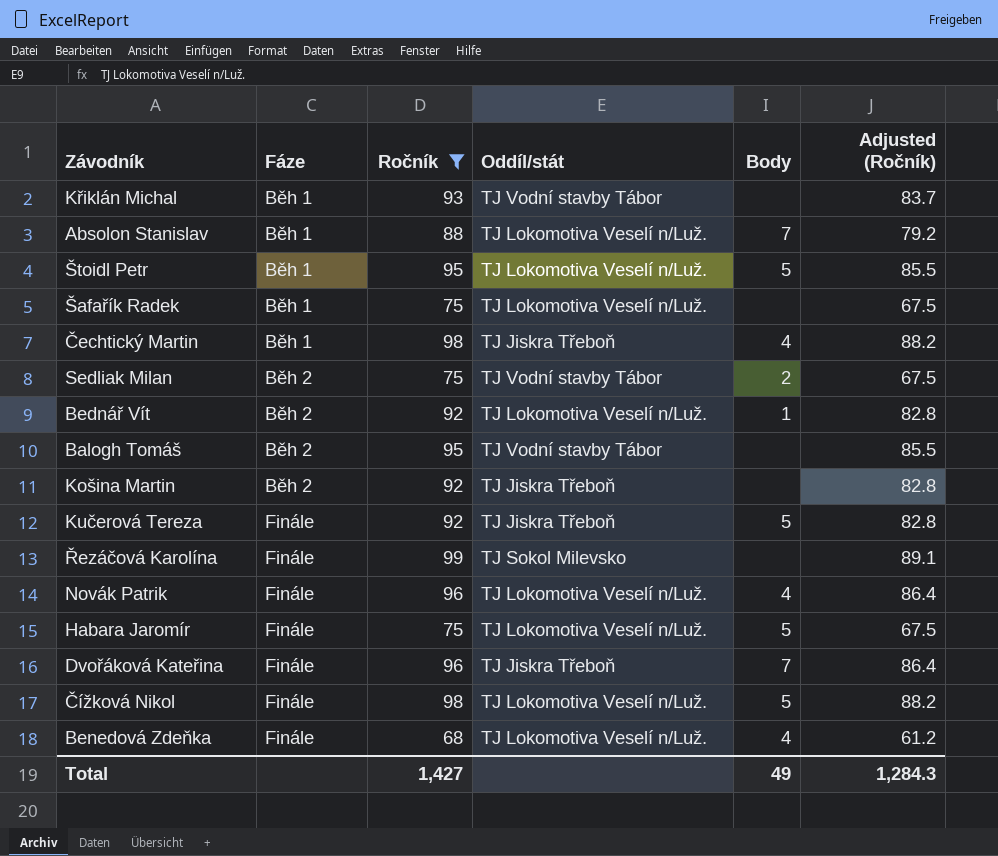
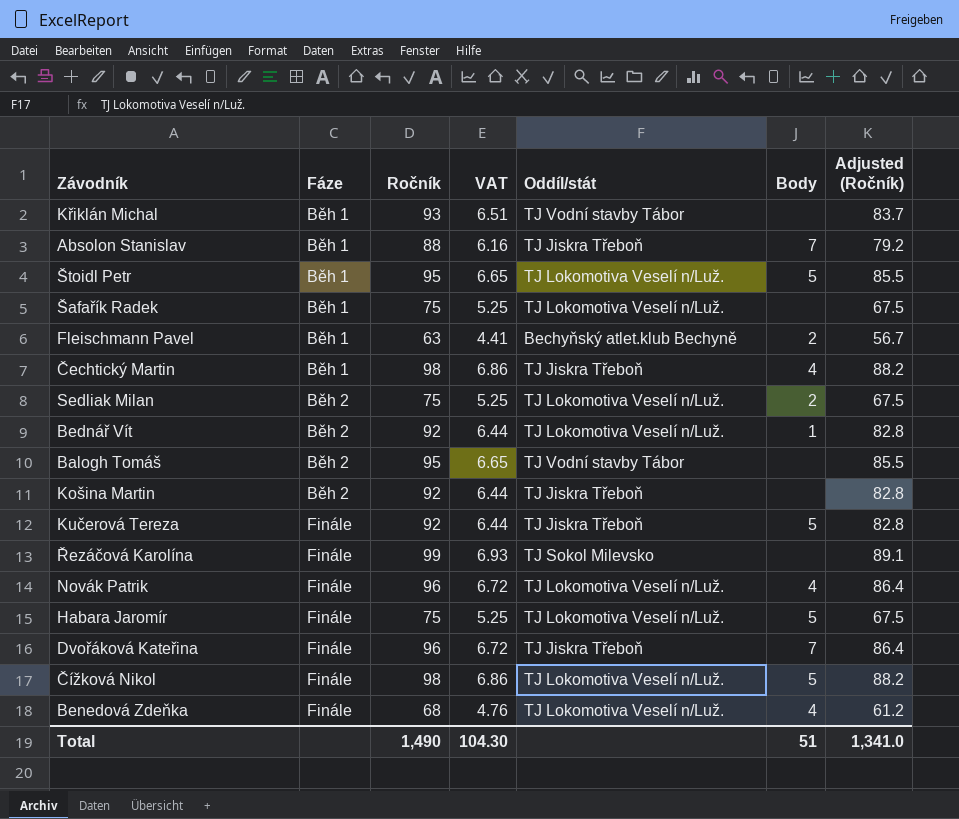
filter: Ročník != 63 -> none
column VAT | formula: none -> [Ročník] * 0.07
Absolon Stanislav | Oddíl/stát: TJ Lokomotiva Veselí n/Luž. -> TJ Jiskra Třeboň
Sedliak Milan | Oddíl/stát: TJ Vodní stavby Tábor -> TJ Lokomotiva Veselí n/Luž.
Total | Ročník: 1,427 -> 1,490
Total | Body: 49 -> 51
Total | Adjusted (Ročník): 1,284.3 -> 1,341.0

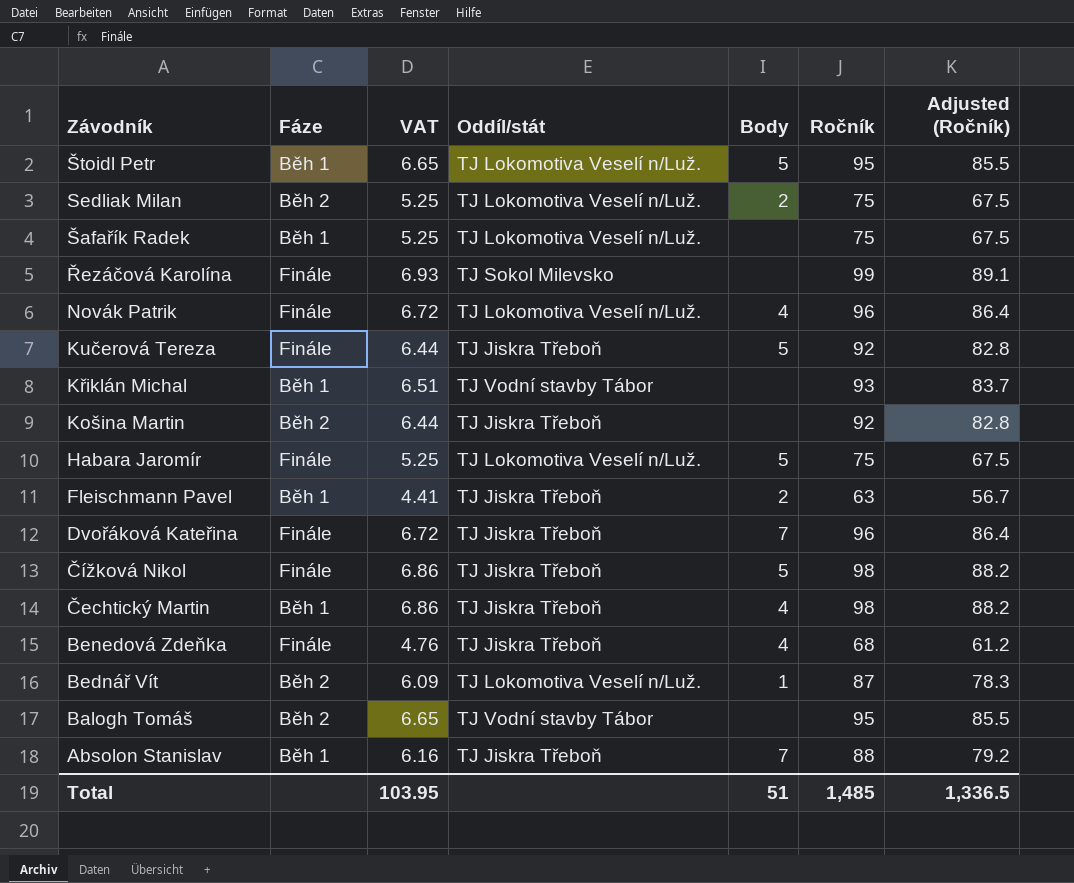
row order: Fáze ascending -> Závodník descending
column Ročník | position: 3 -> 6
Fleischmann Pavel | Oddíl/stát: Bechyňský atlet.klub Bechyně -> TJ Jiskra Třeboň
Čížková Nikol | Oddíl/stát: TJ Lokomotiva Veselí n/Luž. -> TJ Jiskra Třeboň
Benedová Zdeňka | Oddíl/stát: TJ Lokomotiva Veselí n/Luž. -> TJ Jiskra Třeboň
Bednář Vít | VAT: 6.44 -> 6.09
Bednář Vít | Ročník: 92 -> 87
Bednář Vít | Adjusted (Ročník): 82.8 -> 78.3
Total | VAT: 104.30 -> 103.95
Total | Ročník: 1,490 -> 1,485
Total | Adjusted (Ročník): 1,341.0 -> 1,336.5

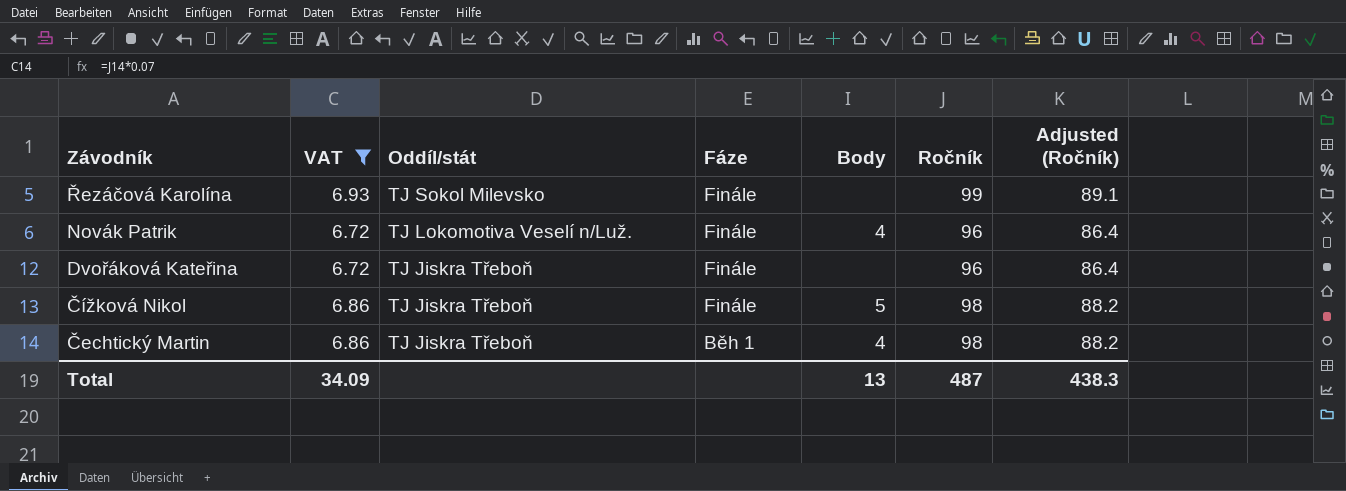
filter: none -> VAT >= 6.72
column Fáze | position: 2 -> 4
Dvořáková Kateřina | Body: 7 -> none
Total | VAT: 103.95 -> 34.09
Total | Body: 51 -> 13
Total | Ročník: 1,485 -> 487
Total | Adjusted (Ročník): 1,336.5 -> 438.3

